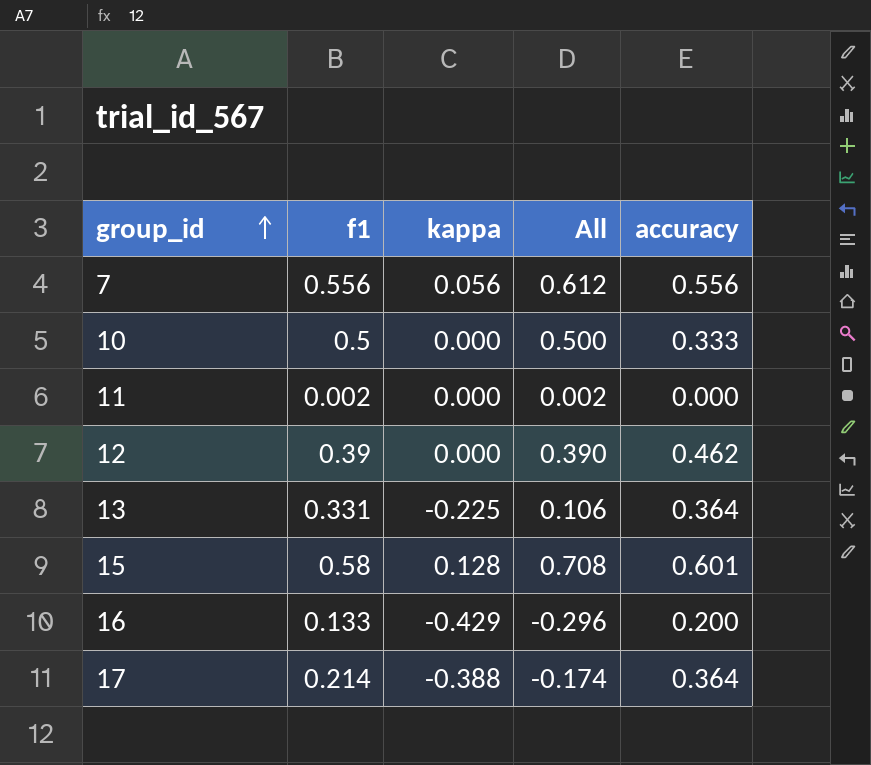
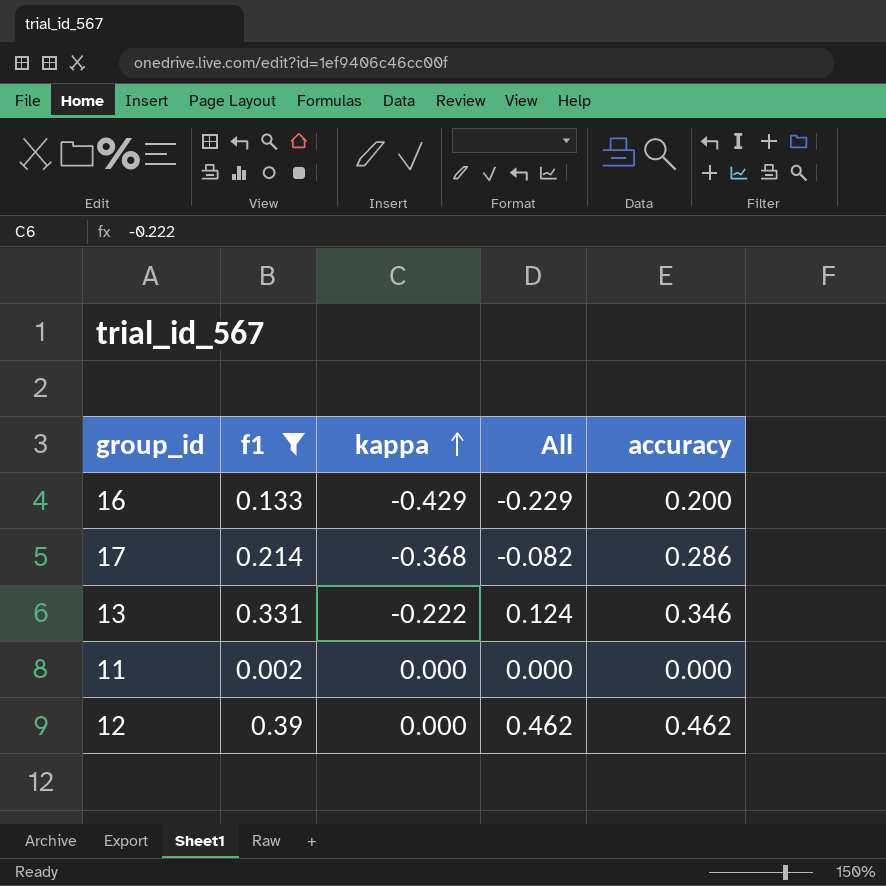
filter: none -> f1 <= 0.39
row order: group_id ascending -> kappa ascending
column All | formula: [f1] + [kappa] -> [kappa] + [accuracy]
17 | kappa: -0.388 -> -0.368
17 | accuracy: 0.364 -> 0.286
13 | kappa: -0.225 -> -0.222
13 | accuracy: 0.364 -> 0.346

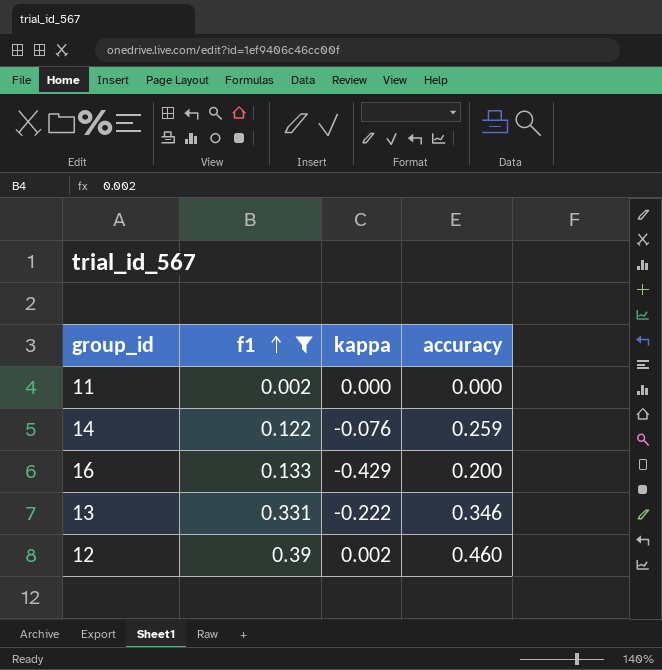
row order: kappa ascending -> f1 ascending
column All | formula: [kappa] + [accuracy] -> none
row 17: 0.214 | -0.368 | -0.082 | 0.286 -> none
row 14: none -> 0.122 | -0.076 | 0.259
12 | kappa: 0.000 -> 0.002
12 | accuracy: 0.462 -> 0.460

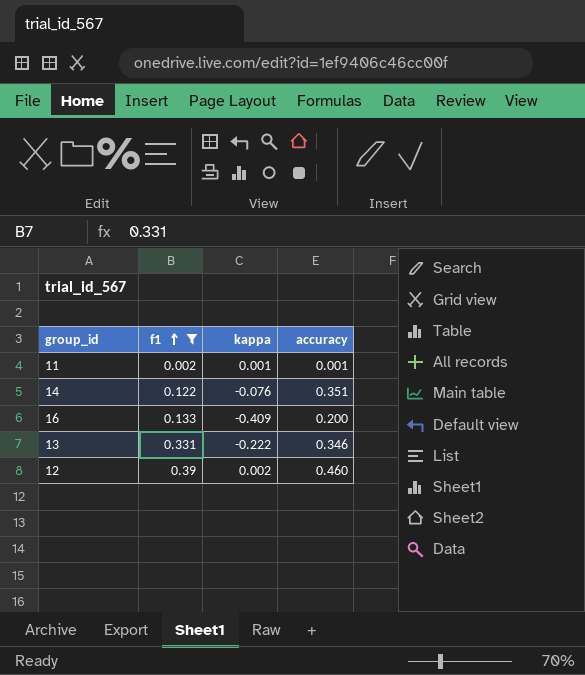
11 | kappa: 0.000 -> 0.001
11 | accuracy: 0.000 -> 0.001
14 | accuracy: 0.259 -> 0.351
16 | kappa: -0.429 -> -0.409

